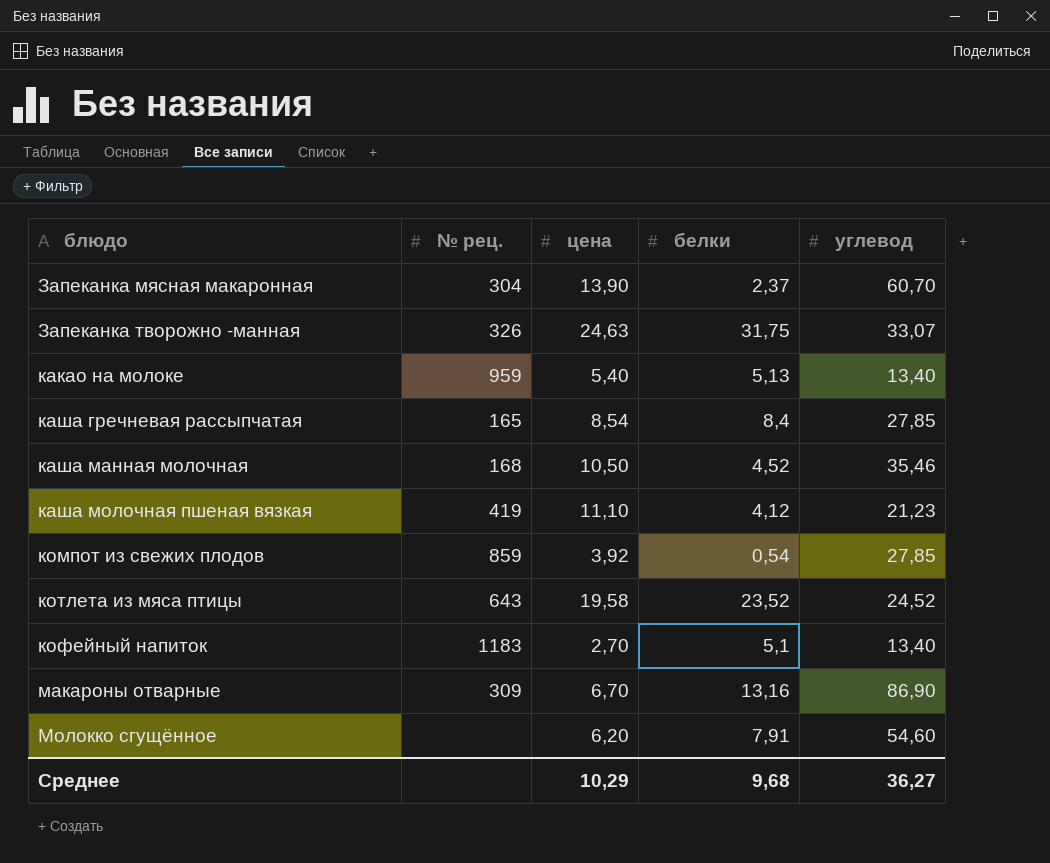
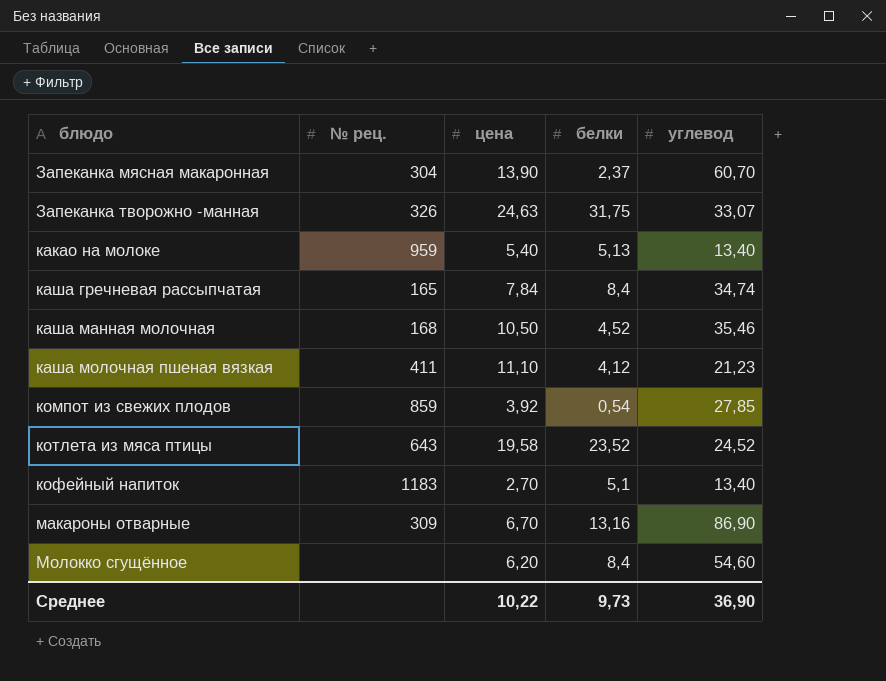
каша гречневая рассыпчатая | цена: 8,54 -> 7,84
каша гречневая рассыпчатая | углевод: 27,85 -> 34,74
каша молочная пшеная вязкая | № рец.: 419 -> 411
Молокко сгущённое | белки: 7,91 -> 8,4
Среднее | цена: 10,29 -> 10,22
Среднее | белки: 9,68 -> 9,73
Среднее | углевод: 36,27 -> 36,90

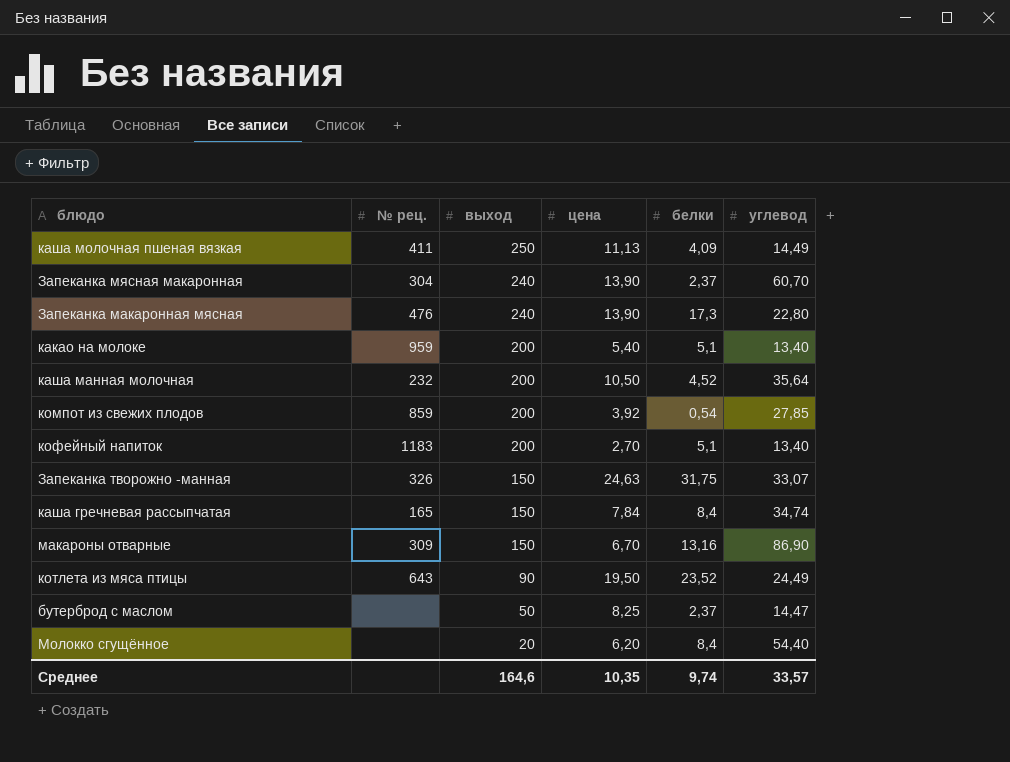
row order: блюдо ascending -> выход descending
column выход | position: none -> 3
каша молочная пшеная вязкая | цена: 11,10 -> 11,13
каша молочная пшеная вязкая | белки: 4,12 -> 4,09
каша молочная пшеная вязкая | углевод: 21,23 -> 14,49
row Запеканка макаронная мясная: none -> 476 | 240 | 13,90 | 17,3 | 22,80
какао на молоке | белки: 5,13 -> 5,1
каша манная молочная | № рец.: 168 -> 232
каша манная молочная | углевод: 35,46 -> 35,64
котлета из мяса птицы | цена: 19,58 -> 19,50
котлета из мяса птицы | углевод: 24,52 -> 24,49
row бутерброд с маслом: none -> none | 50 | 8,25 | 2,37 | 14,47
Молокко сгущённое | углевод: 54,60 -> 54,40
Среднее | цена: 10,22 -> 10,35
Среднее | белки: 9,73 -> 9,74
Среднее | углевод: 36,90 -> 33,57

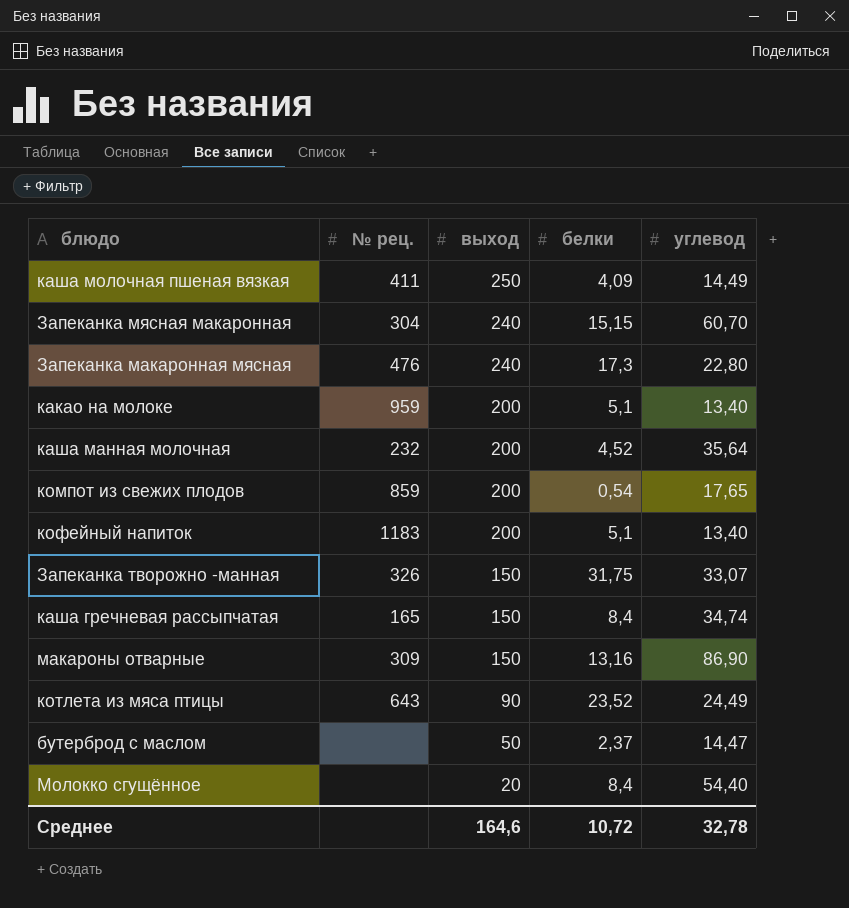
column цена | position: 4 -> none
Запеканка мясная макаронная | белки: 2,37 -> 15,15
компот из свежих плодов | углевод: 27,85 -> 17,65
Среднее | белки: 9,74 -> 10,72
Среднее | углевод: 33,57 -> 32,78

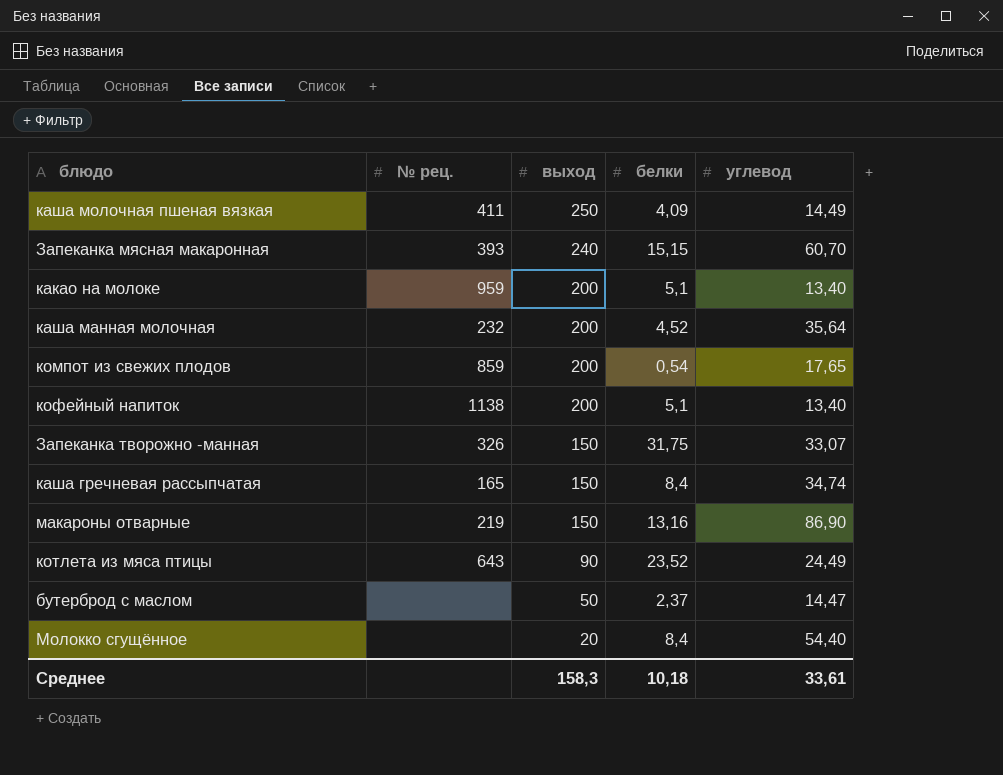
row Запеканка макаронная мясная: 476 | 240 | 17,3 | 22,80 -> none
Запеканка мясная макаронная | № рец.: 304 -> 393
кофейный напиток | № рец.: 1183 -> 1138
макароны отварные | № рец.: 309 -> 219
Среднее | выход: 164,6 -> 158,3
Среднее | белки: 10,72 -> 10,18
Среднее | углевод: 32,78 -> 33,61

